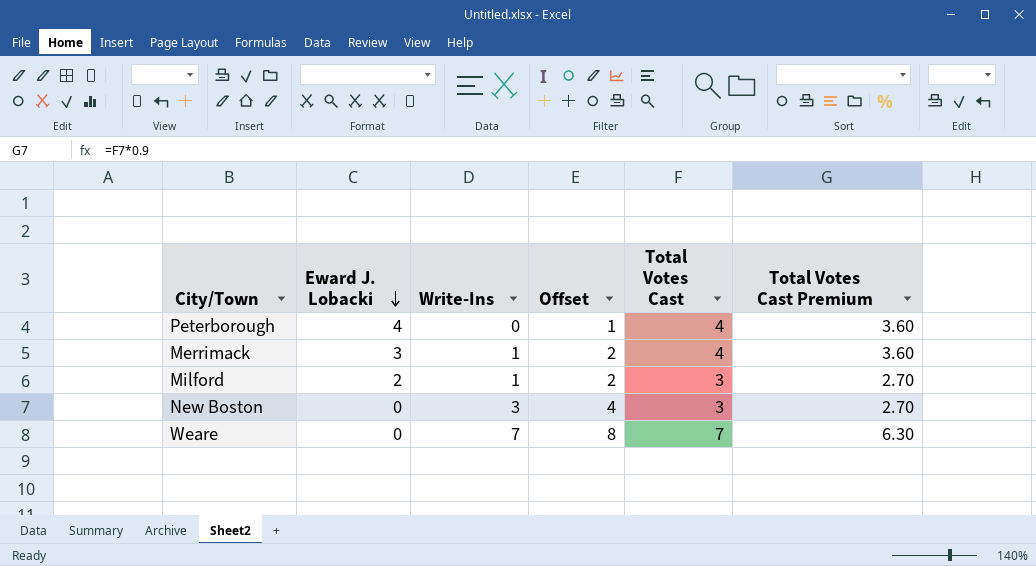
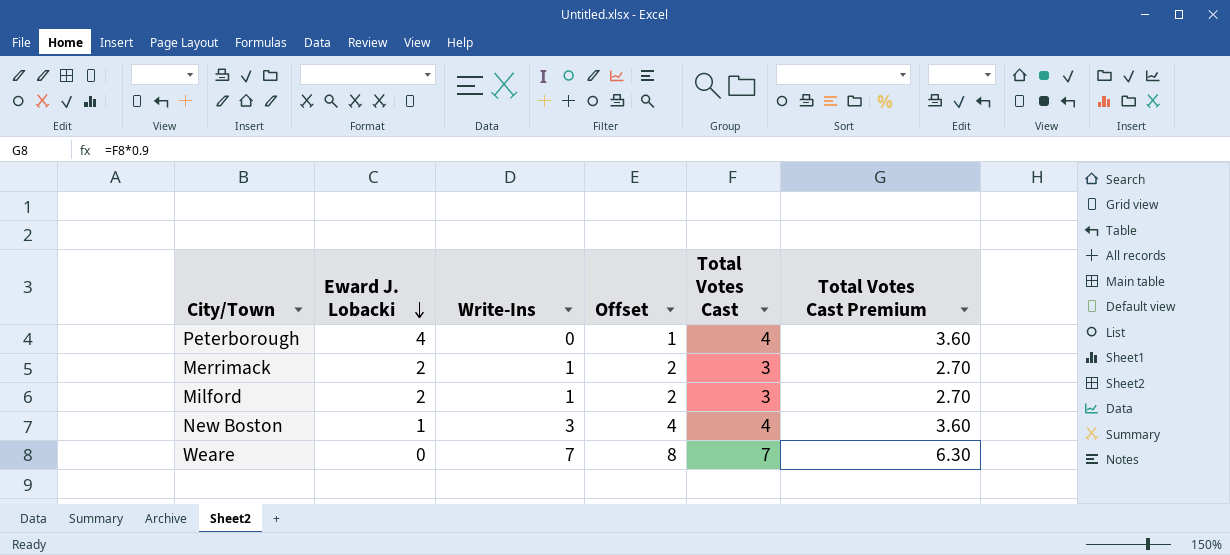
Merrimack | Eward J. Lobacki: 3 -> 2
Merrimack | Total Votes Cast: 4 -> 3
Merrimack | Total Votes Cast Premium: 3.60 -> 2.70
New Boston | Eward J. Lobacki: 0 -> 1
New Boston | Total Votes Cast: 3 -> 4
New Boston | Total Votes Cast Premium: 2.70 -> 3.60

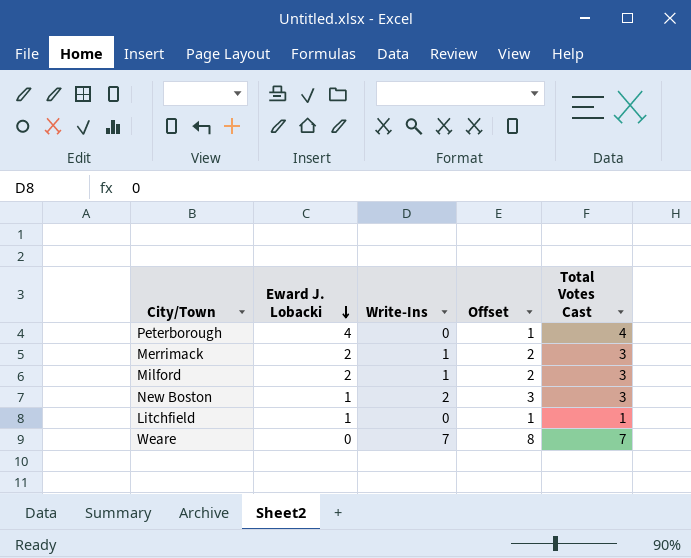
column Total Votes Cast Premium | formula: [Total Votes Cast] * 0.9 -> none
New Boston | Write-Ins: 3 -> 2
New Boston | Offset: 4 -> 3
New Boston | Total Votes Cast: 4 -> 3
row Litchfield: none -> 1 | 0 | 1 | 1

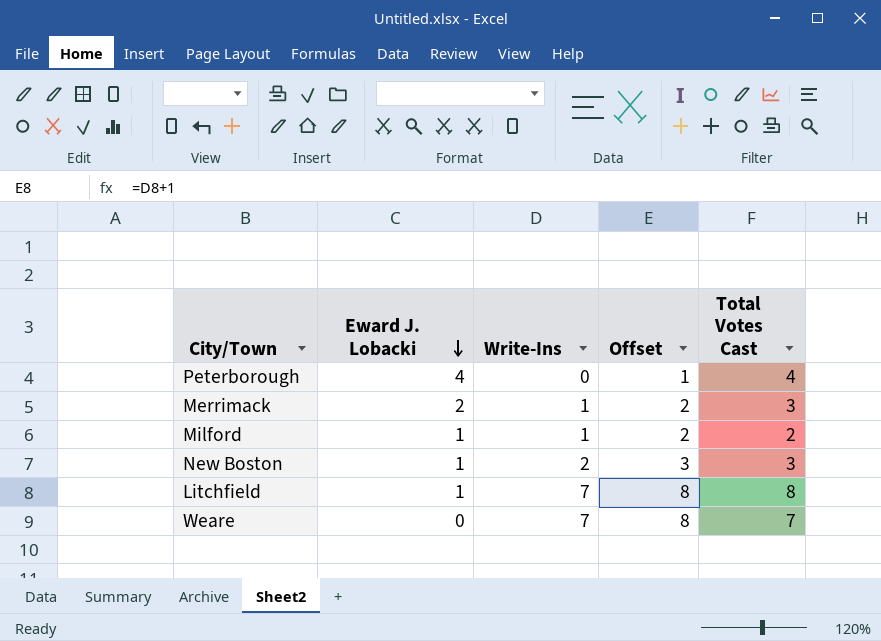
Milford | Eward J. Lobacki: 2 -> 1
Milford | Total Votes Cast: 3 -> 2
Litchfield | Write-Ins: 0 -> 7
Litchfield | Offset: 1 -> 8
Litchfield | Total Votes Cast: 1 -> 8

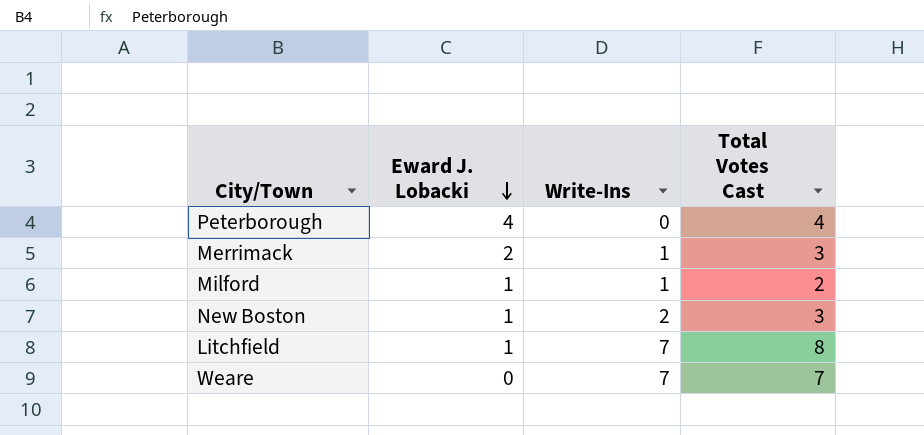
column Offset | formula: [Write-Ins] + 1 -> none

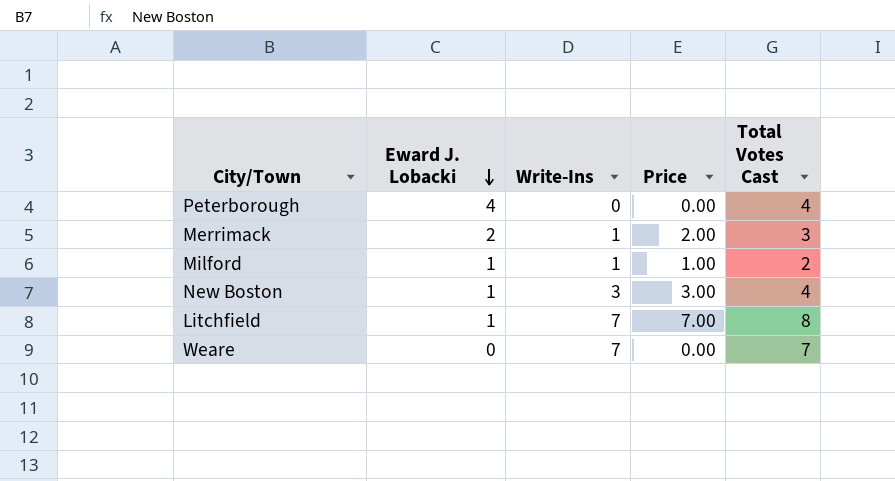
column Price | formula: none -> [Eward J. Lobacki] * [Write-Ins]
New Boston | Write-Ins: 2 -> 3
New Boston | Total Votes Cast: 3 -> 4

